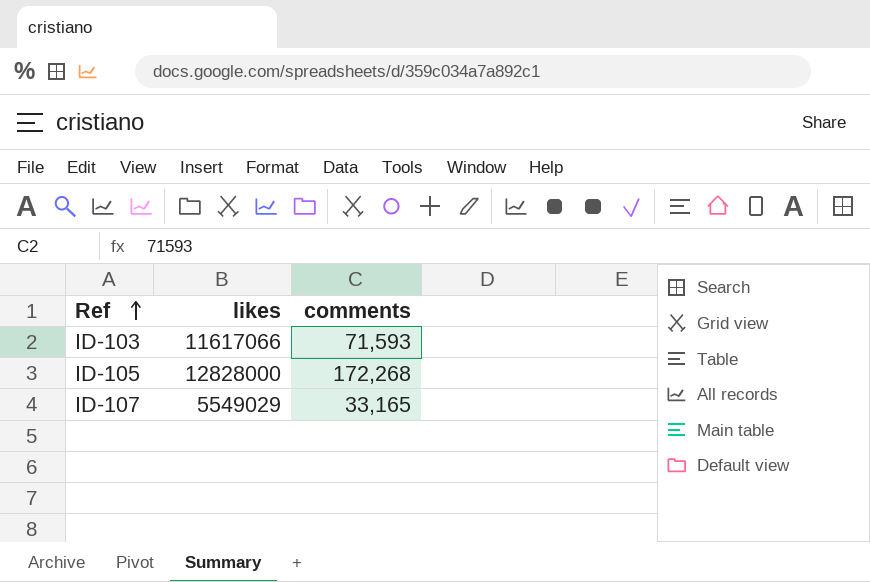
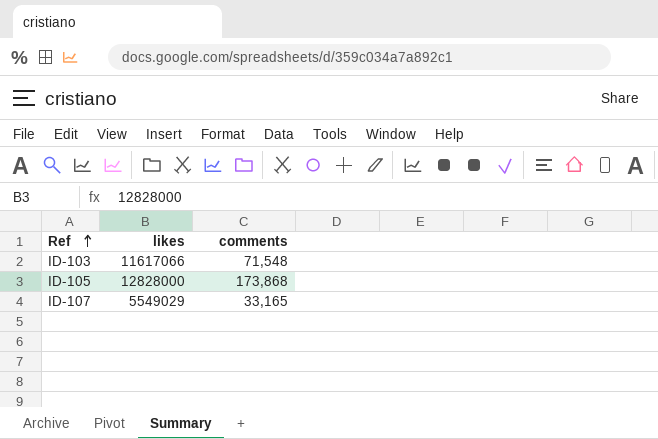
ID-103 | comments: 71,593 -> 71,548
ID-105 | comments: 172,268 -> 173,868

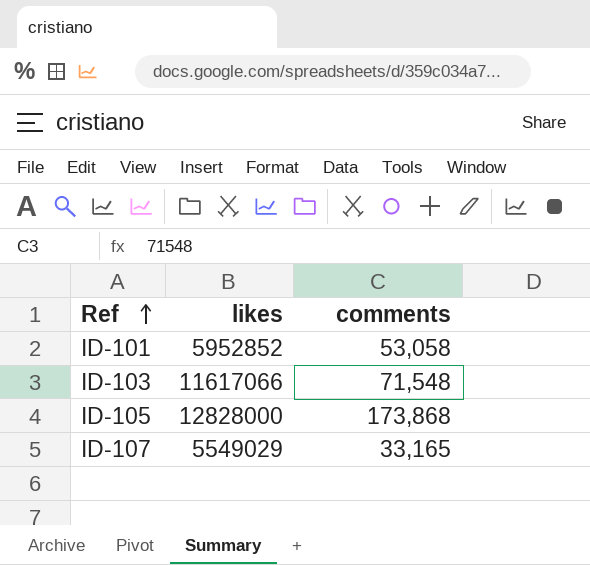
row ID-101: none -> 5952852 | 53,058

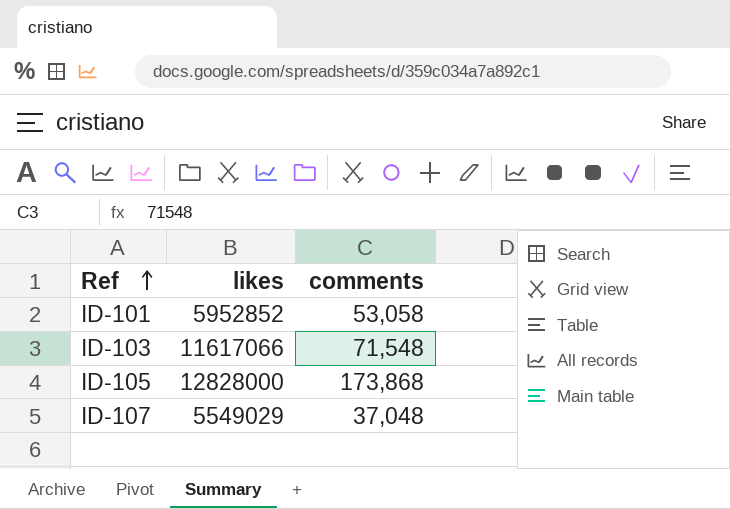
ID-107 | comments: 33,165 -> 37,048

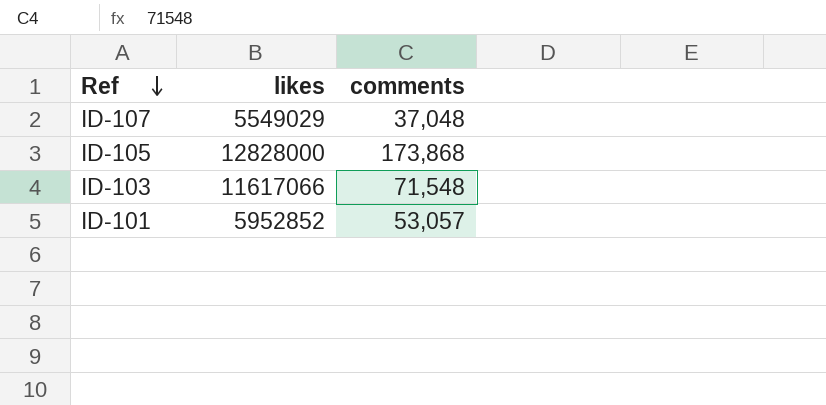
row order: Ref ascending -> Ref descending
ID-101 | comments: 53,058 -> 53,057

